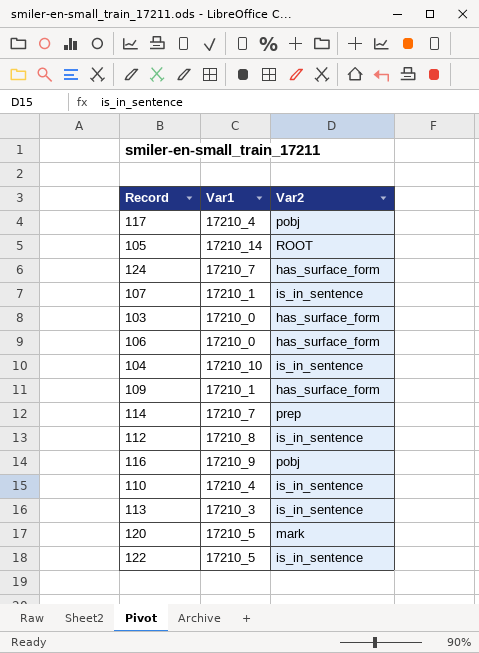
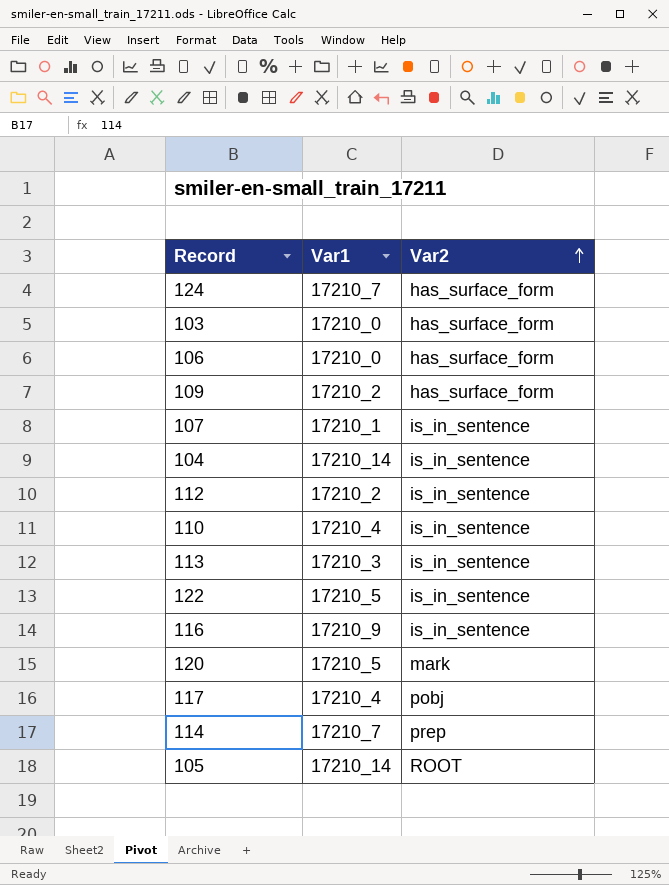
row order: none -> Var2 ascending
109 | Var1: 17210_1 -> 17210_2
104 | Var1: 17210_10 -> 17210_14
112 | Var1: 17210_8 -> 17210_2
116 | Var2: pobj -> is_in_sentence

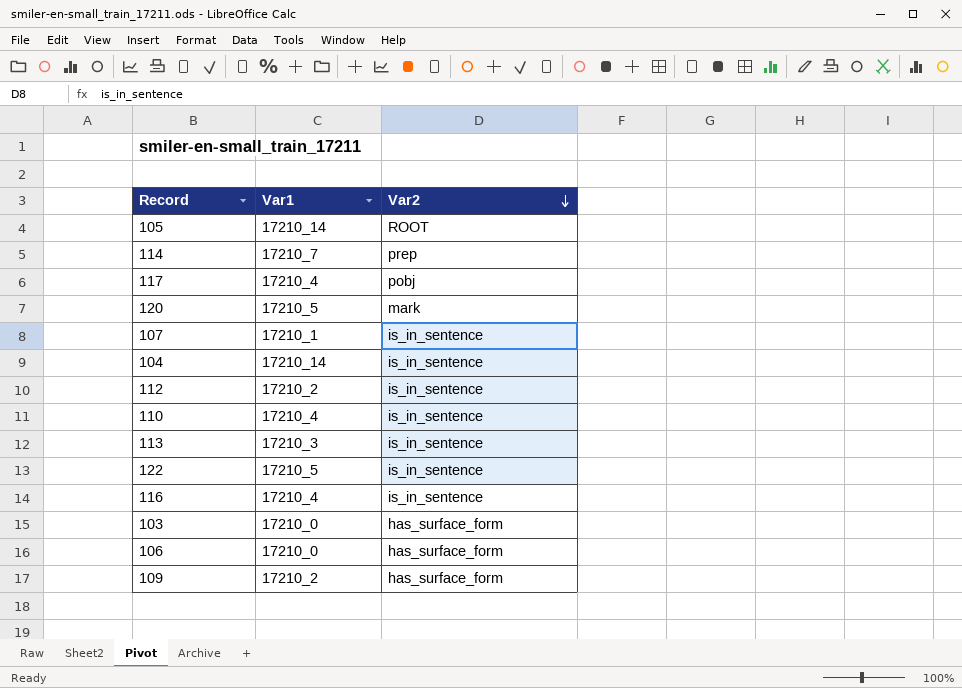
row order: Var2 ascending -> Var2 descending
row 124: 17210_7 | has_surface_form -> none
116 | Var1: 17210_9 -> 17210_4

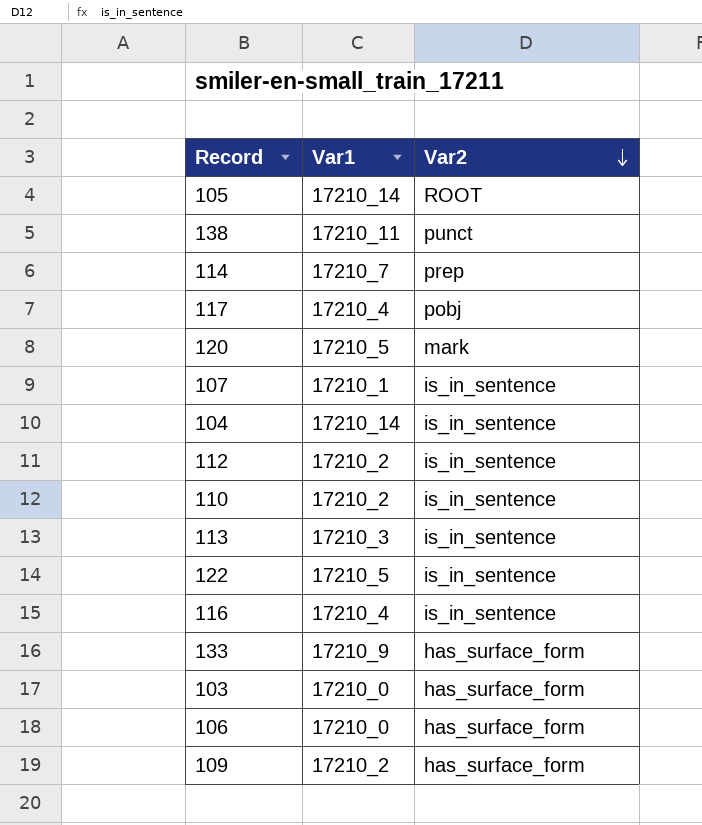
row 138: none -> 17210_11 | punct
110 | Var1: 17210_4 -> 17210_2
row 133: none -> 17210_9 | has_surface_form

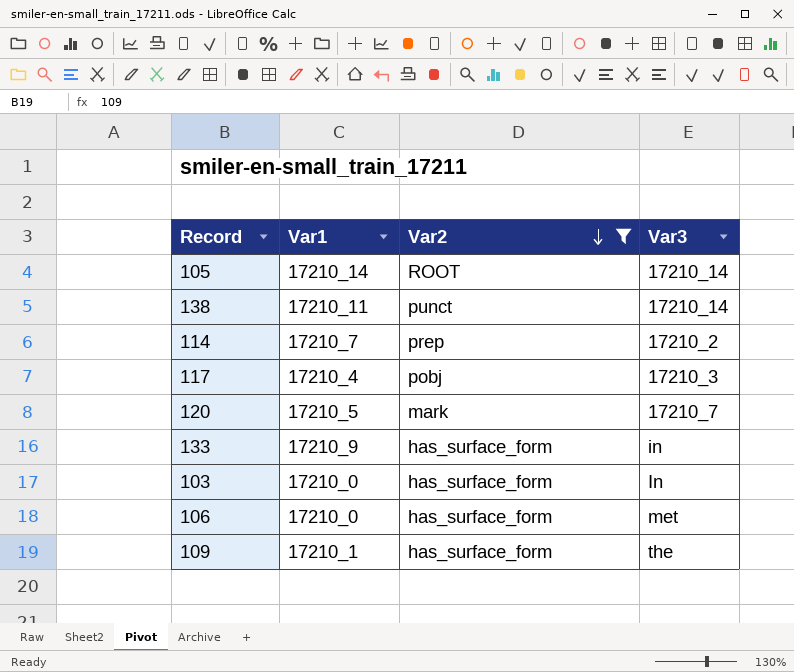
filter: none -> Var2 != is_in_sentence
column Var3 | position: none -> 4
109 | Var1: 17210_2 -> 17210_1

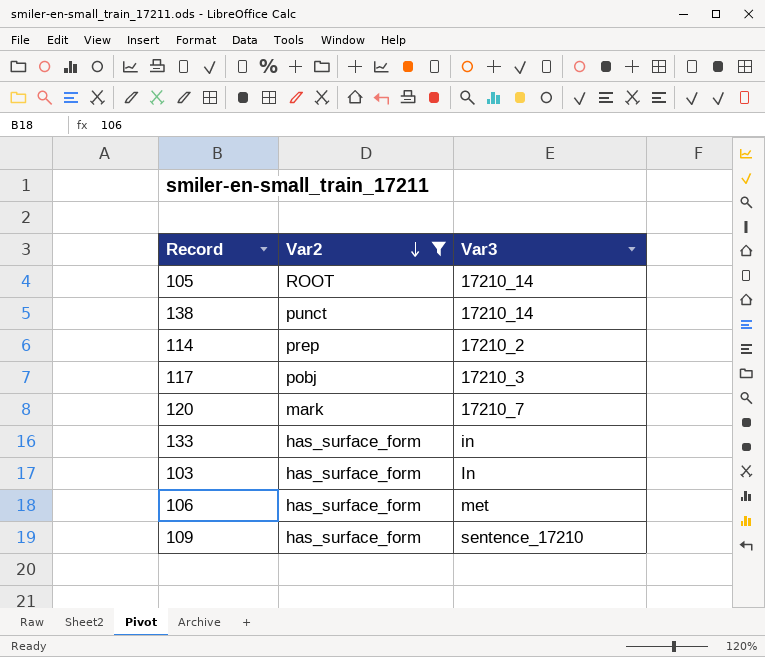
column Var1 | position: 2 -> none
109 | Var3: the -> sentence_17210

